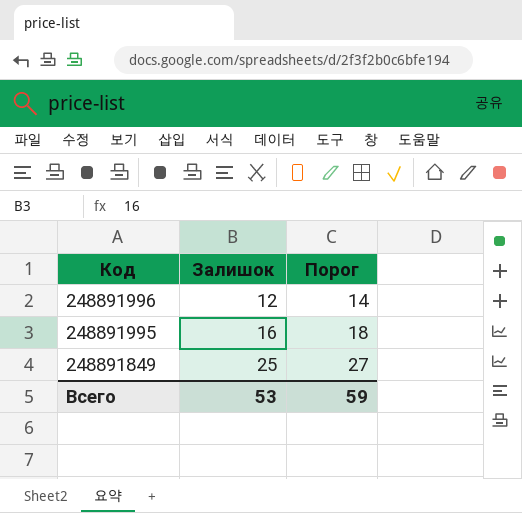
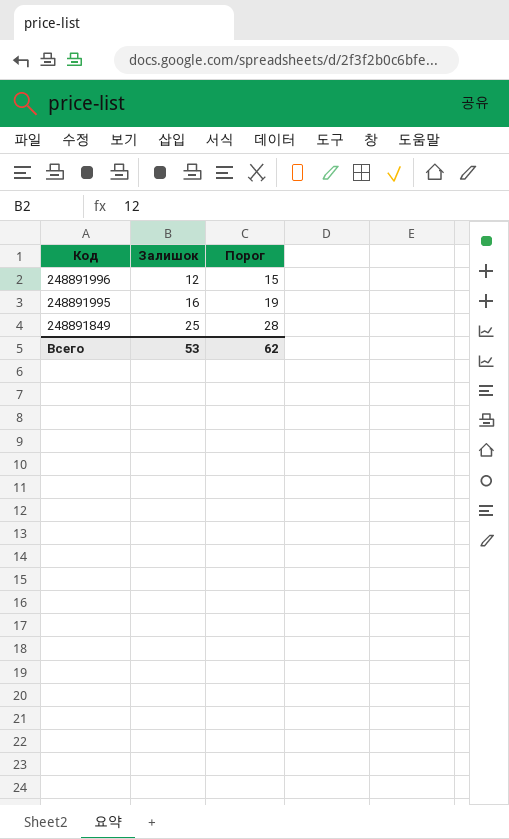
column Порог | formula: [Залишок] + 2 -> [Залишок] + 3
Всего | Порог: 59 -> 62

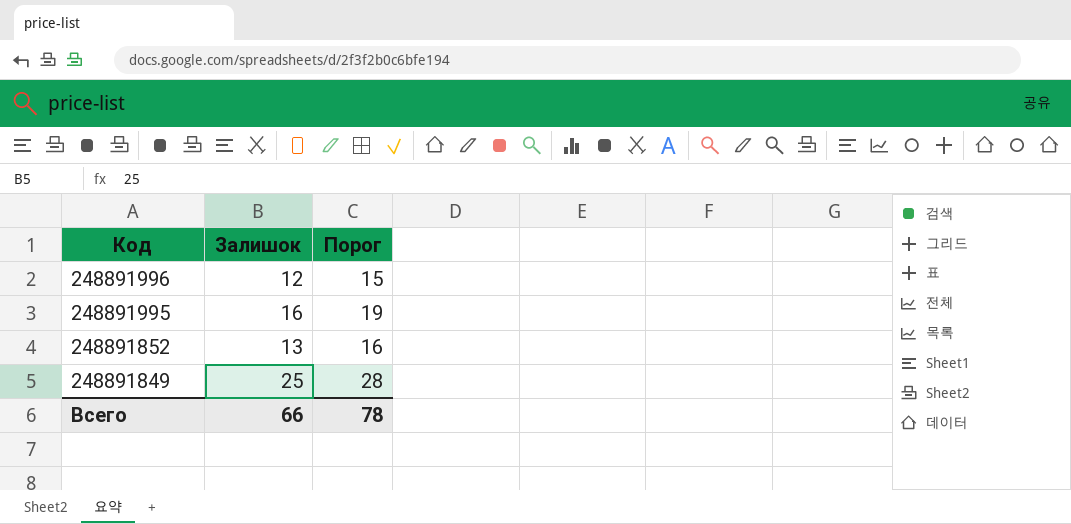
row 248891852: none -> 13 | 16
Всего | Залишок: 53 -> 66
Всего | Порог: 62 -> 78

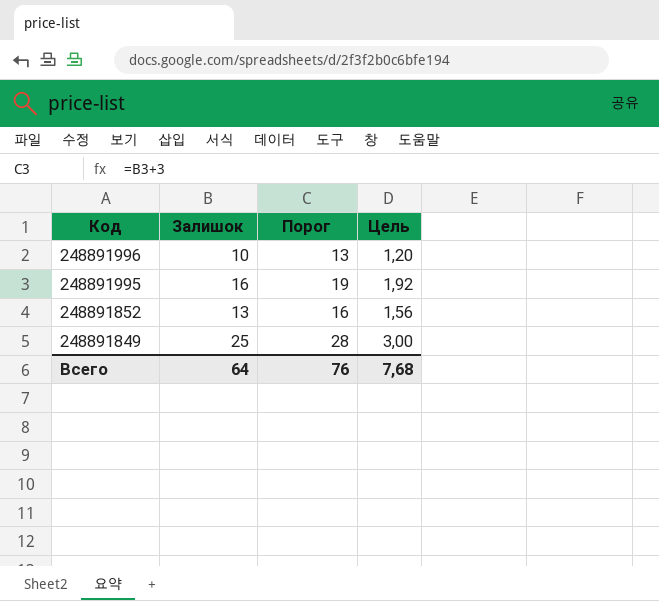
column Цель | formula: none -> [Залишок] * 0,12
248891996 | Залишок: 12 -> 10
248891996 | Порог: 15 -> 13
Всего | Залишок: 66 -> 64
Всего | Порог: 78 -> 76

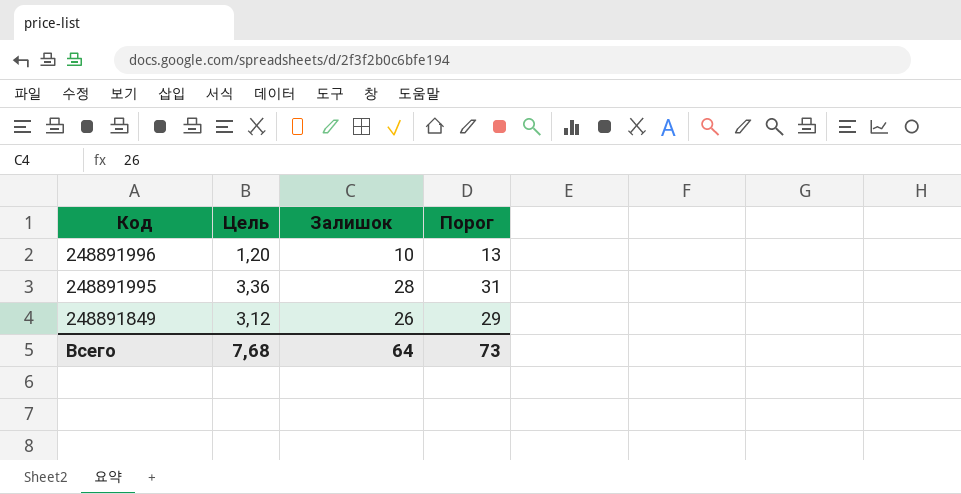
column Цель | position: 4 -> 2
row 248891852: 13 | 16 | 1,56 -> none
248891995 | Цель: 1,92 -> 3,36
248891995 | Залишок: 16 -> 28
248891995 | Порог: 19 -> 31
248891849 | Цель: 3,00 -> 3,12
248891849 | Залишок: 25 -> 26
248891849 | Порог: 28 -> 29
Всего | Порог: 76 -> 73

